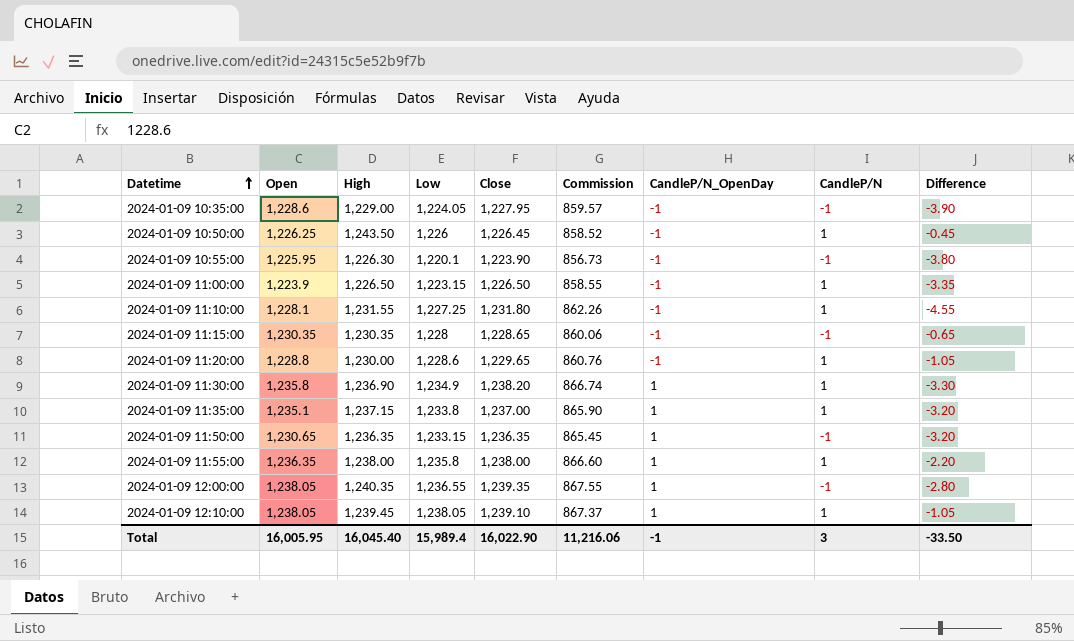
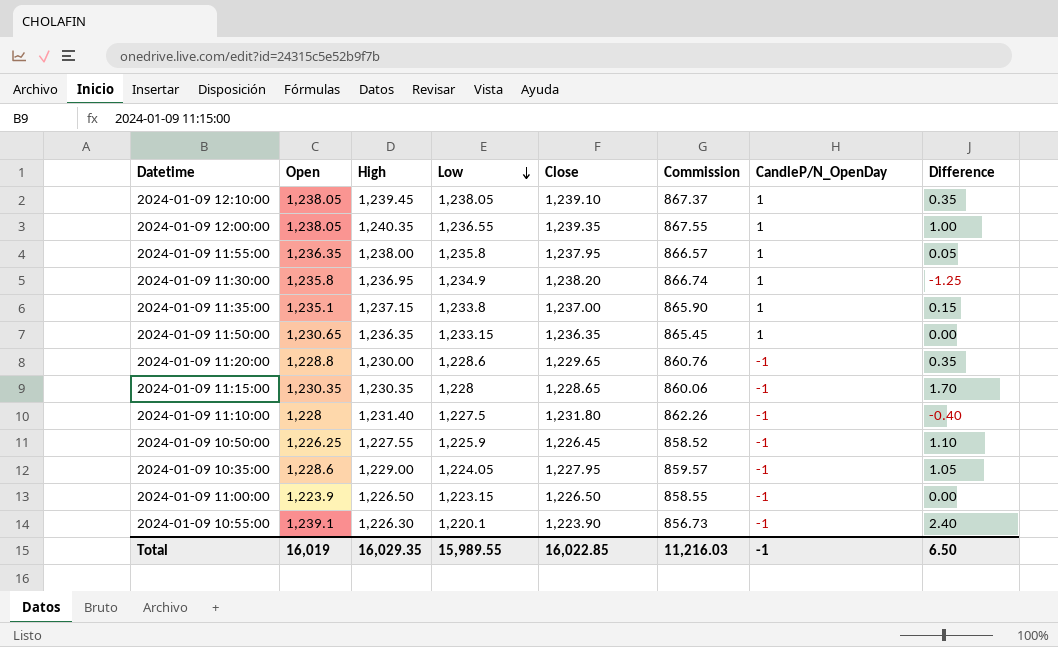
row order: Datetime ascending -> Low descending
column CandleP/N | position: 8 -> none
column Difference | formula: [Low] - [Close] -> [High] - [Close]
2024-01-09 11:55:00 | Close: 1,238.00 -> 1,237.95
2024-01-09 11:55:00 | Commission: 866.60 -> 866.57
2024-01-09 11:30:00 | High: 1,236.90 -> 1,236.95
2024-01-09 11:10:00 | Open: 1,228.1 -> 1,228
2024-01-09 11:10:00 | High: 1,231.55 -> 1,231.40
2024-01-09 11:10:00 | Low: 1,227.25 -> 1,227.5
2024-01-09 10:50:00 | High: 1,243.50 -> 1,227.55
2024-01-09 10:50:00 | Low: 1,226 -> 1,225.9
2024-01-09 10:55:00 | Open: 1,225.95 -> 1,239.1
Total | Open: 16,005.95 -> 16,019
Total | High: 16,045.40 -> 16,029.35
Total | Low: 15,989.4 -> 15,989.55
Total | Close: 16,022.90 -> 16,022.85
Total | Commission: 11,216.06 -> 11,216.03
Total | Difference: -33.50 -> 6.50

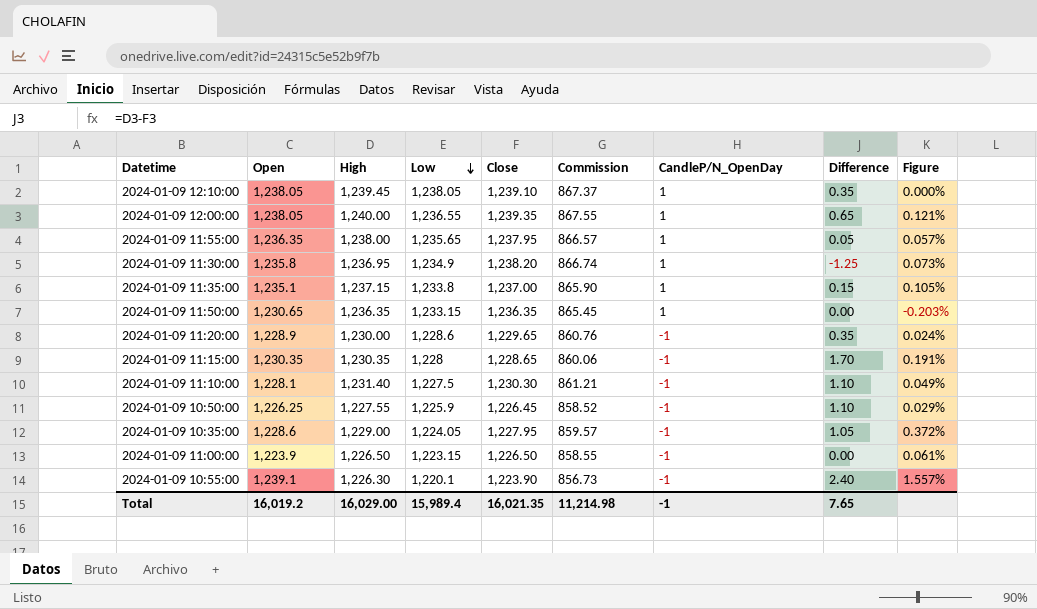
column Figure | formula: none -> ([Open] - [Low]) / [Low]
2024-01-09 12:00:00 | High: 1,240.35 -> 1,240.00
2024-01-09 12:00:00 | Difference: 1.00 -> 0.65
2024-01-09 11:55:00 | Low: 1,235.8 -> 1,235.65
2024-01-09 11:20:00 | Open: 1,228.8 -> 1,228.9
2024-01-09 11:10:00 | Open: 1,228 -> 1,228.1
2024-01-09 11:10:00 | Close: 1,231.80 -> 1,230.30
2024-01-09 11:10:00 | Commission: 862.26 -> 861.21
2024-01-09 11:10:00 | Difference: -0.40 -> 1.10
Total | Open: 16,019 -> 16,019.2
Total | High: 16,029.35 -> 16,029.00
Total | Low: 15,989.55 -> 15,989.4
Total | Close: 16,022.85 -> 16,021.35
Total | Commission: 11,216.03 -> 11,214.98
Total | Difference: 6.50 -> 7.65

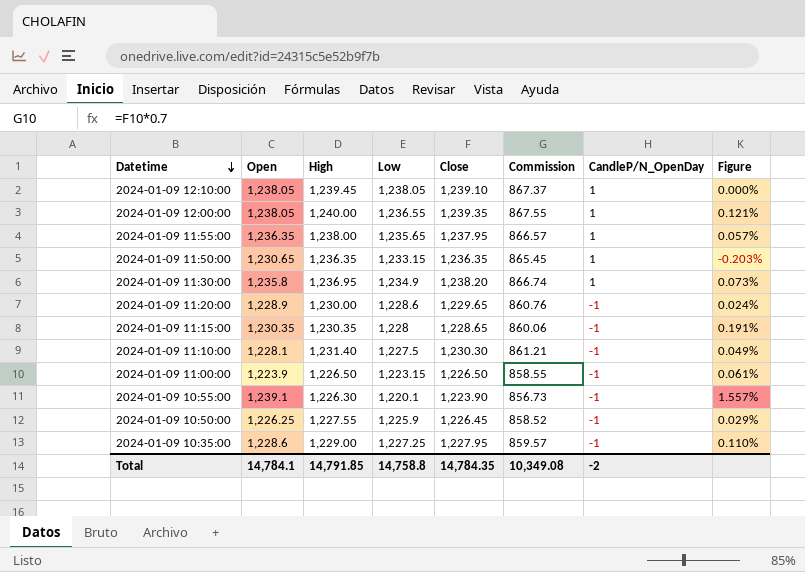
row order: Low descending -> Datetime descending
column Difference | formula: [High] - [Close] -> none
row 2024-01-09 11:35:00: 1,235.1 | 1,237.15 | 1,233.8 | 1,237.00 | 865.90 | 1 | 0.15 | 0.105% -> none
2024-01-09 10:35:00 | Low: 1,224.05 -> 1,227.25
2024-01-09 10:35:00 | Figure: 0.372% -> 0.110%
Total | Open: 16,019.2 -> 14,784.1
Total | High: 16,029.00 -> 14,791.85
Total | Low: 15,989.4 -> 14,758.8
Total | Close: 16,021.35 -> 14,784.35
Total | Commission: 11,214.98 -> 10,349.08
Total | CandleP/N_OpenDay: -1 -> -2

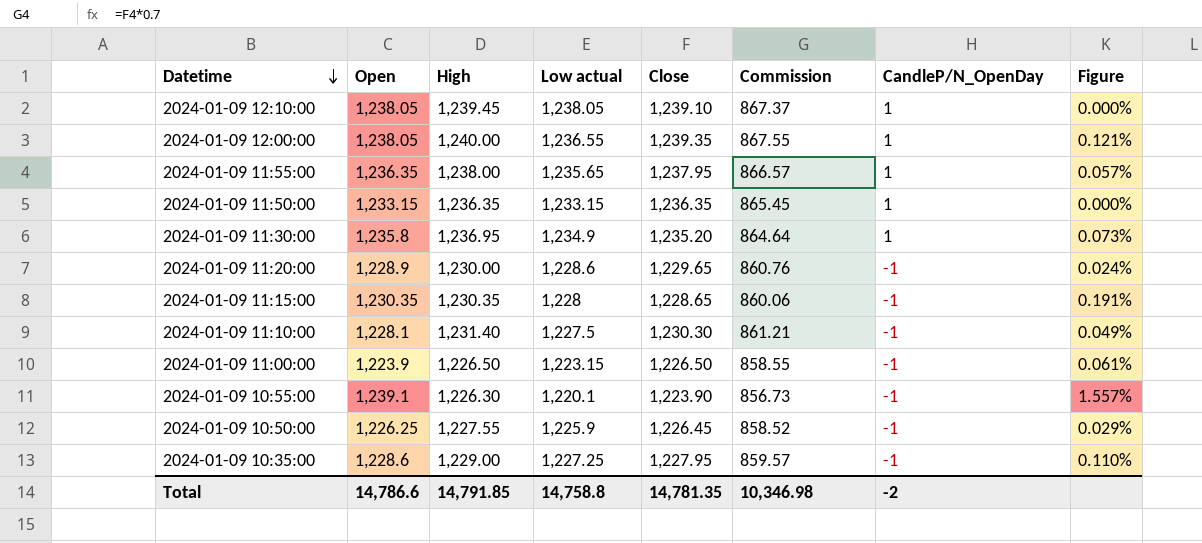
column name: Low -> Low actual
2024-01-09 11:50:00 | Open: 1,230.65 -> 1,233.15
2024-01-09 11:50:00 | Figure: -0.203% -> 0.000%
2024-01-09 11:30:00 | Close: 1,238.20 -> 1,235.20
2024-01-09 11:30:00 | Commission: 866.74 -> 864.64
Total | Open: 14,784.1 -> 14,786.6
Total | Close: 14,784.35 -> 14,781.35
Total | Commission: 10,349.08 -> 10,346.98

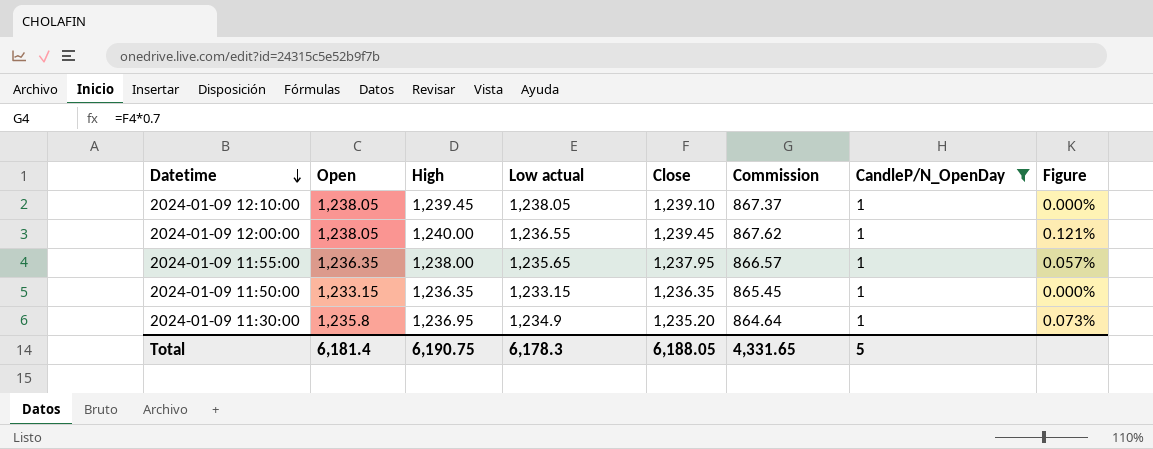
filter: none -> CandleP/N_OpenDay = 1
2024-01-09 12:00:00 | Close: 1,239.35 -> 1,239.45
2024-01-09 12:00:00 | Commission: 867.55 -> 867.62
Total | Open: 14,786.6 -> 6,181.4
Total | High: 14,791.85 -> 6,190.75
Total | Low actual: 14,758.8 -> 6,178.3
Total | Close: 14,781.35 -> 6,188.05
Total | Commission: 10,346.98 -> 4,331.65
Total | CandleP/N_OpenDay: -2 -> 5

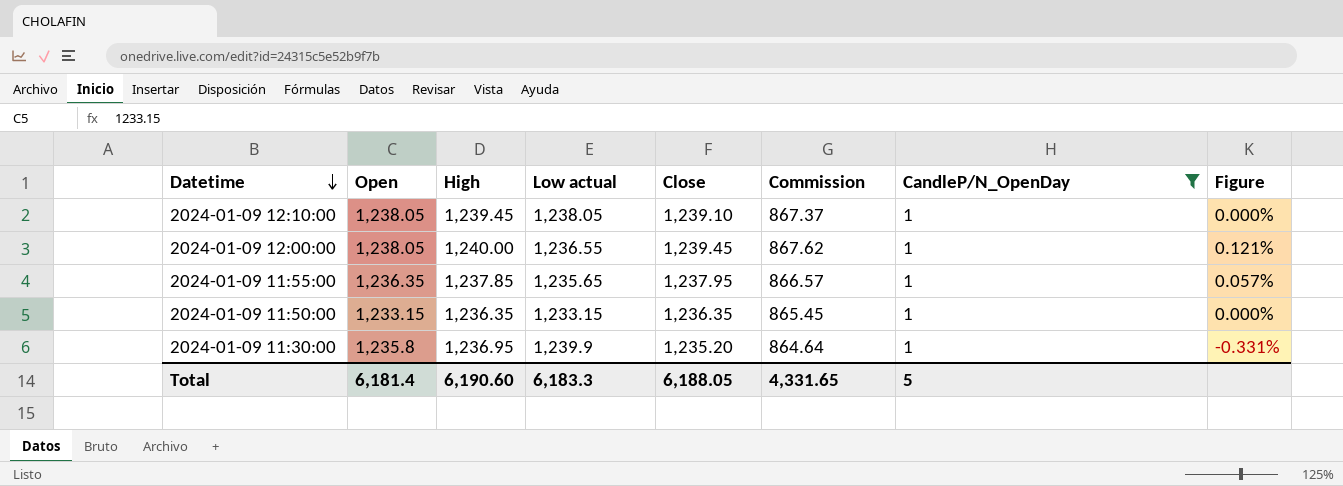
2024-01-09 11:55:00 | High: 1,238.00 -> 1,237.85
2024-01-09 11:30:00 | Low actual: 1,234.9 -> 1,239.9
2024-01-09 11:30:00 | Figure: 0.073% -> -0.331%
Total | High: 6,190.75 -> 6,190.60
Total | Low actual: 6,178.3 -> 6,183.3

